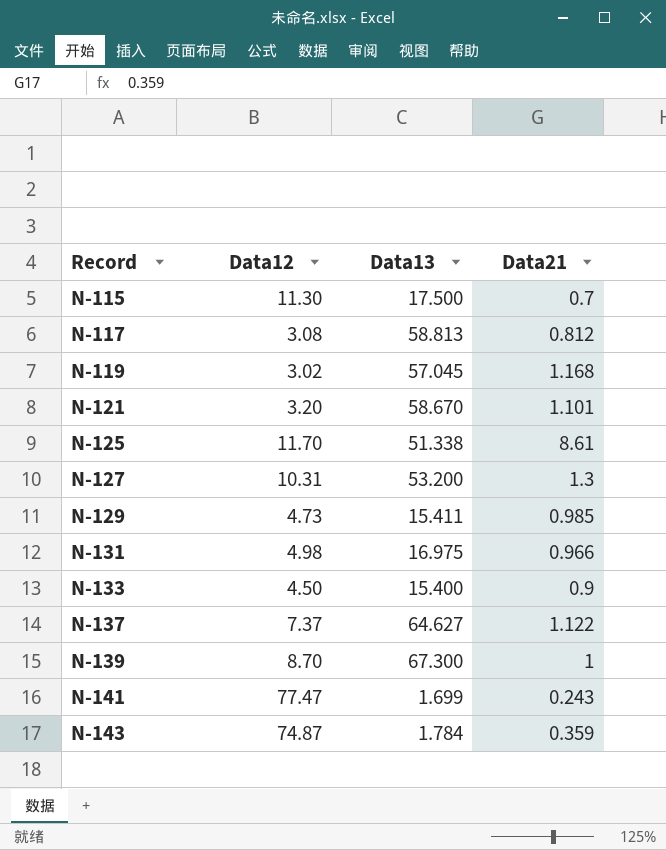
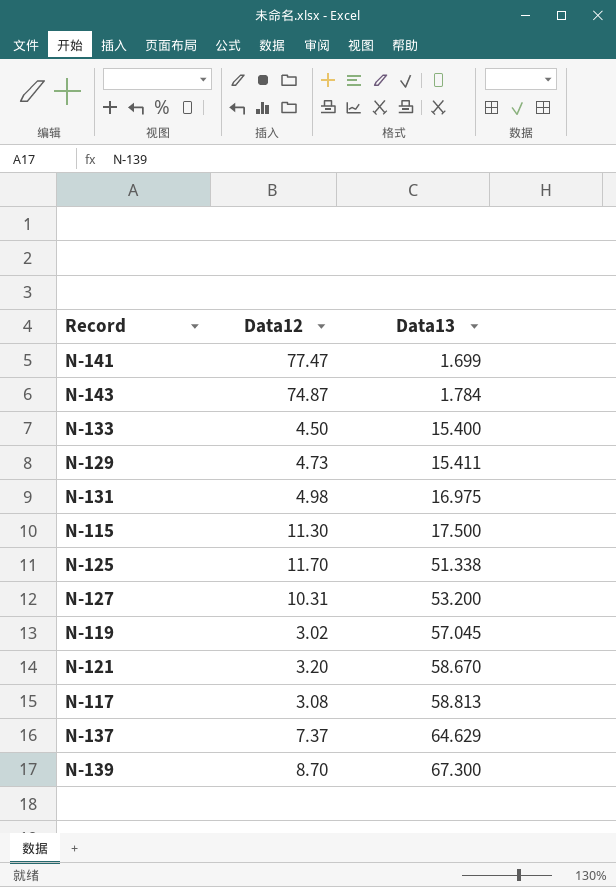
row order: Record ascending -> Data13 ascending
column Data21 | position: 4 -> none
N-137 | Data13: 64.627 -> 64.629

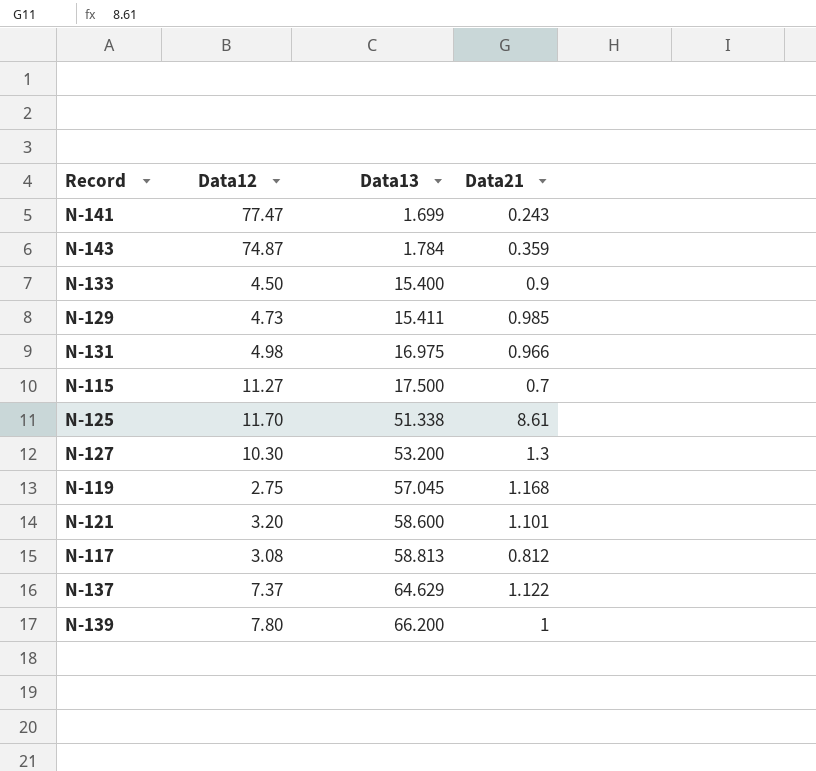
column Data21 | position: none -> 4
N-115 | Data12: 11.30 -> 11.27
N-127 | Data12: 10.31 -> 10.30
N-119 | Data12: 3.02 -> 2.75
N-121 | Data13: 58.670 -> 58.600
N-139 | Data12: 8.70 -> 7.80
N-139 | Data13: 67.300 -> 66.200

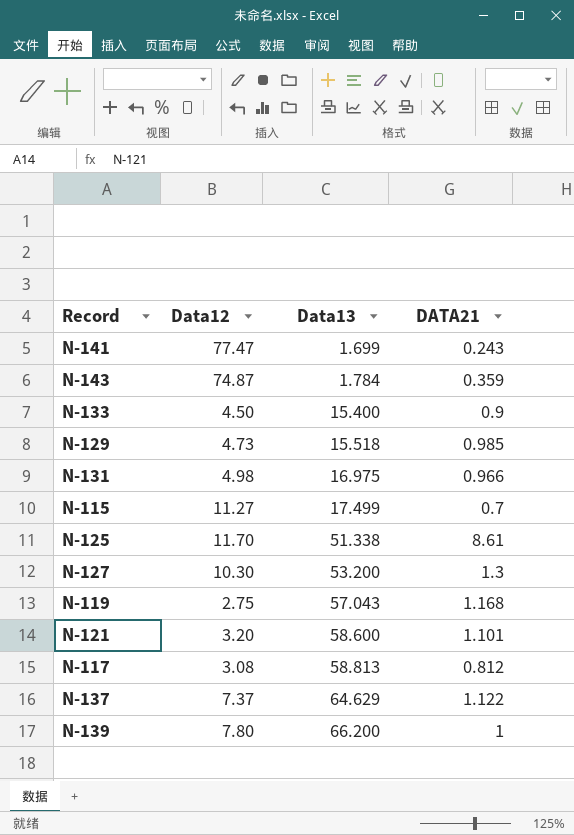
column name: Data21 -> DATA21
N-129 | Data13: 15.411 -> 15.518
N-115 | Data13: 17.500 -> 17.499
N-119 | Data13: 57.045 -> 57.043

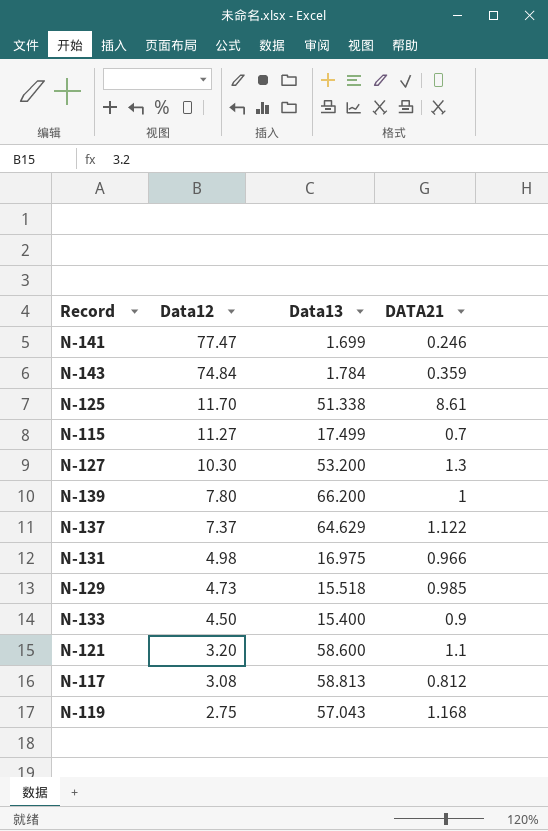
row order: Data13 ascending -> Data12 descending
N-141 | DATA21: 0.243 -> 0.246
N-143 | Data12: 74.87 -> 74.84
N-121 | DATA21: 1.101 -> 1.1

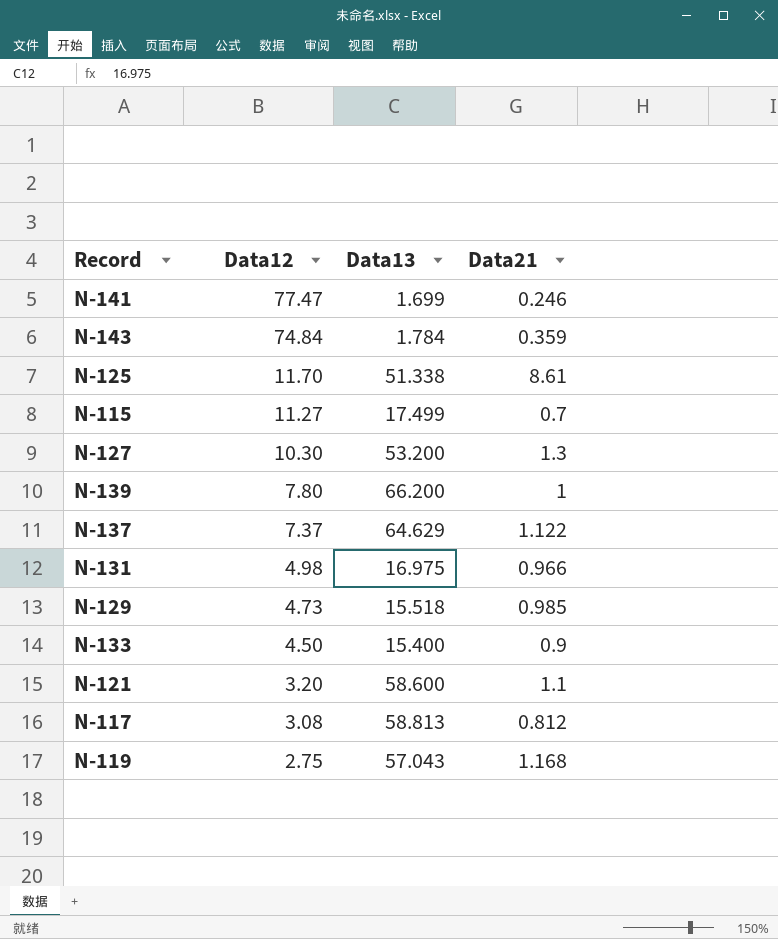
column name: DATA21 -> Data21

